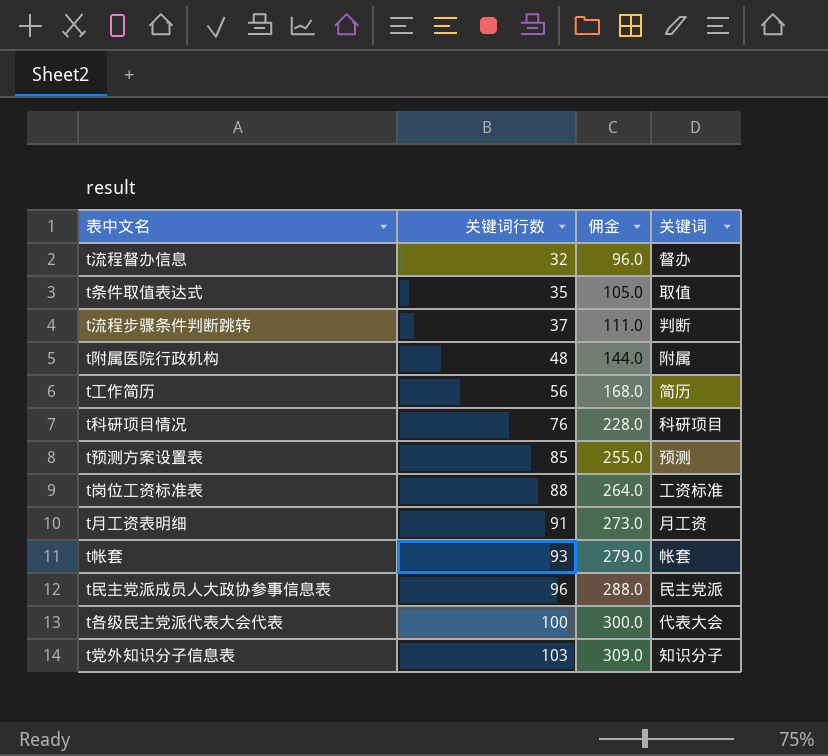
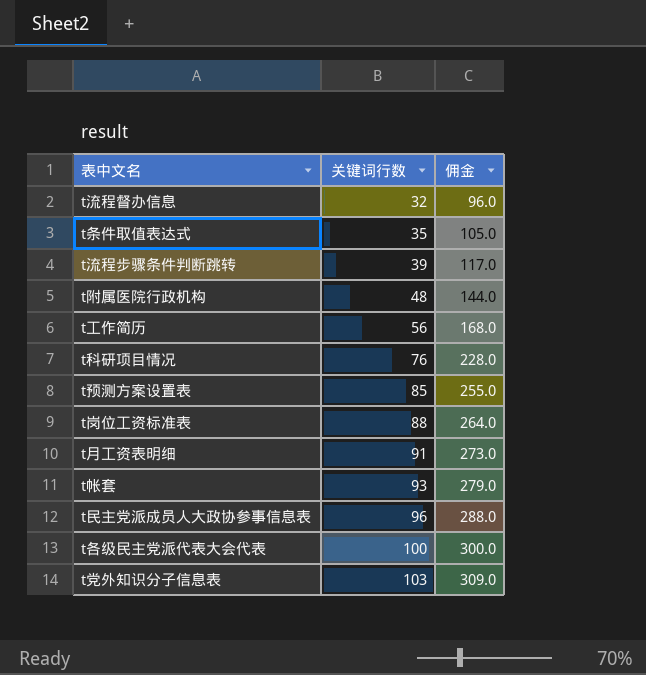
column 关键词 | position: 4 -> none
t流程步骤条件判断跳转 | 关键词行数: 37 -> 39
t流程步骤条件判断跳转 | 佣金: 111.0 -> 117.0

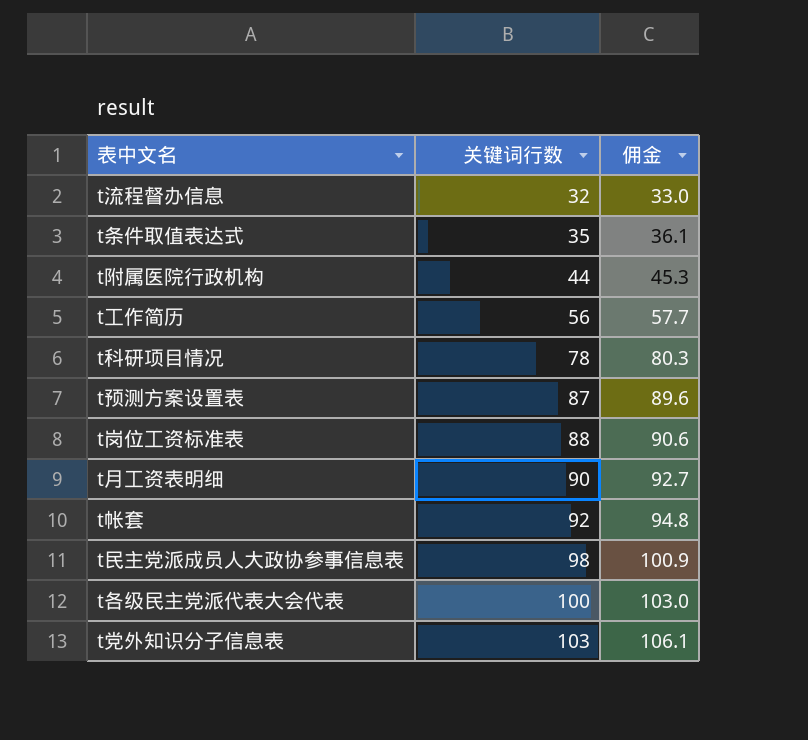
column 佣金 | formula: [关键词行数] * 3 -> [关键词行数] * 1.03
row t流程步骤条件判断跳转: 39 | 117.0 -> none
t附属医院行政机构 | 关键词行数: 48 -> 44
t科研项目情况 | 关键词行数: 76 -> 78
t预测方案设置表 | 关键词行数: 85 -> 87
t月工资表明细 | 关键词行数: 91 -> 90
t帐套 | 关键词行数: 93 -> 92
t民主党派成员人大政协参事信息表 | 关键词行数: 96 -> 98

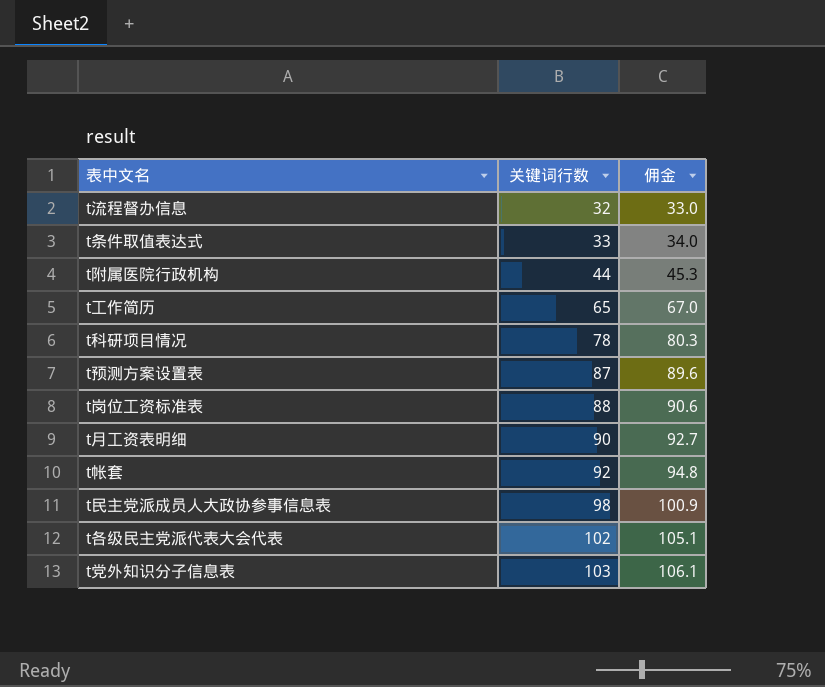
t条件取值表达式 | 关键词行数: 35 -> 33
t条件取值表达式 | 佣金: 36.1 -> 34.0
t工作简历 | 关键词行数: 56 -> 65
t工作简历 | 佣金: 57.7 -> 67.0
t各级民主党派代表大会代表 | 关键词行数: 100 -> 102
t各级民主党派代表大会代表 | 佣金: 103.0 -> 105.1

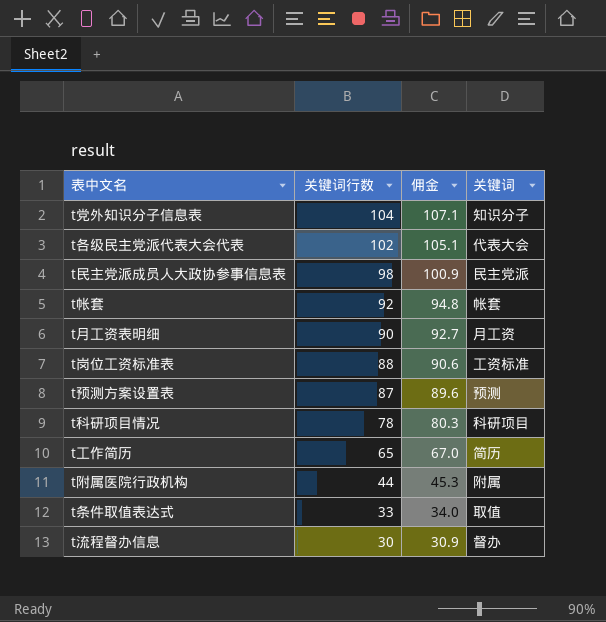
row order: 关键词行数 ascending -> 关键词行数 descending
column 关键词 | position: none -> 4
t党外知识分子信息表 | 关键词行数: 103 -> 104
t党外知识分子信息表 | 佣金: 106.1 -> 107.1
t流程督办信息 | 关键词行数: 32 -> 30
t流程督办信息 | 佣金: 33.0 -> 30.9

